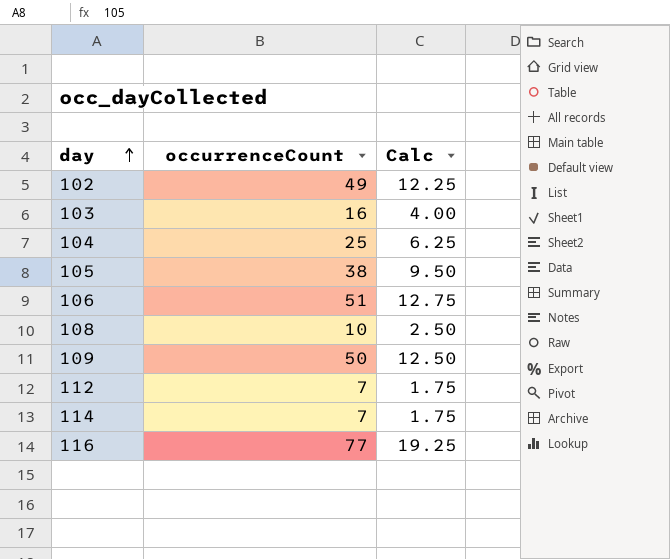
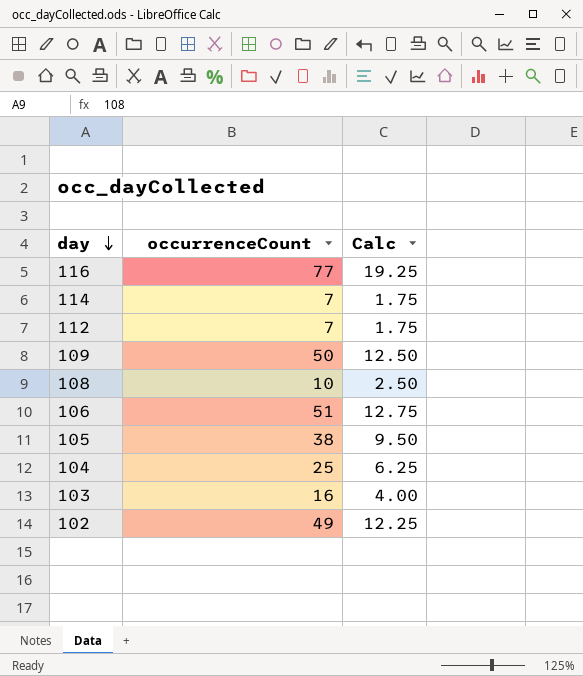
row order: day ascending -> day descending

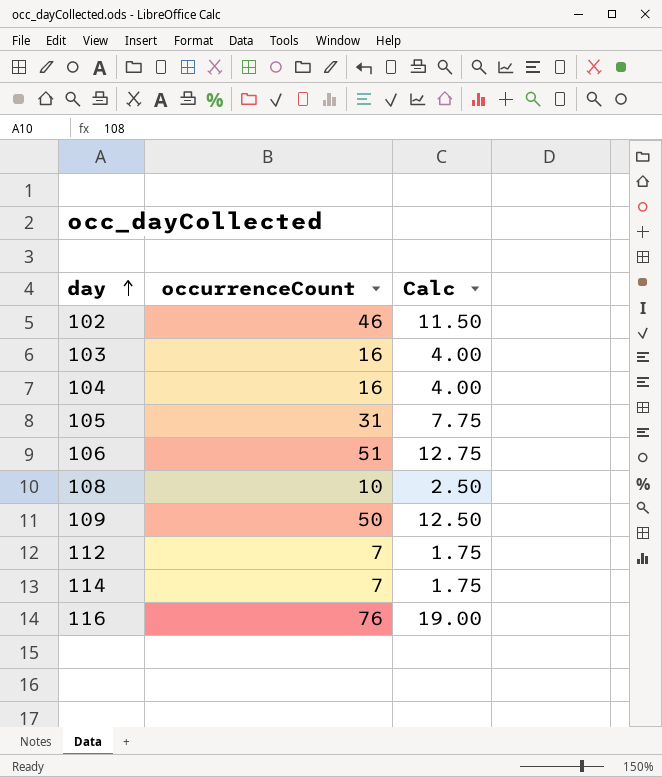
row order: day descending -> day ascending
102 | occurrenceCount: 49 -> 46
102 | Calc: 12.25 -> 11.50
104 | occurrenceCount: 25 -> 16
104 | Calc: 6.25 -> 4.00
105 | occurrenceCount: 38 -> 31
105 | Calc: 9.50 -> 7.75
116 | occurrenceCount: 77 -> 76
116 | Calc: 19.25 -> 19.00

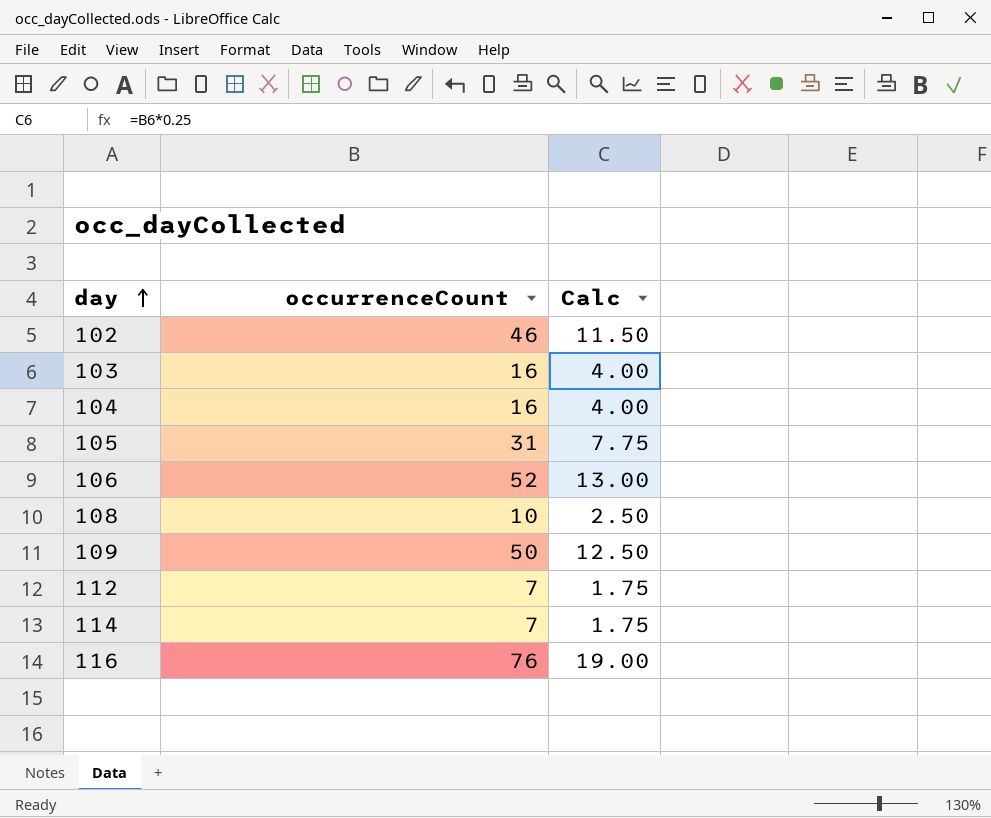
106 | occurrenceCount: 51 -> 52
106 | Calc: 12.75 -> 13.00

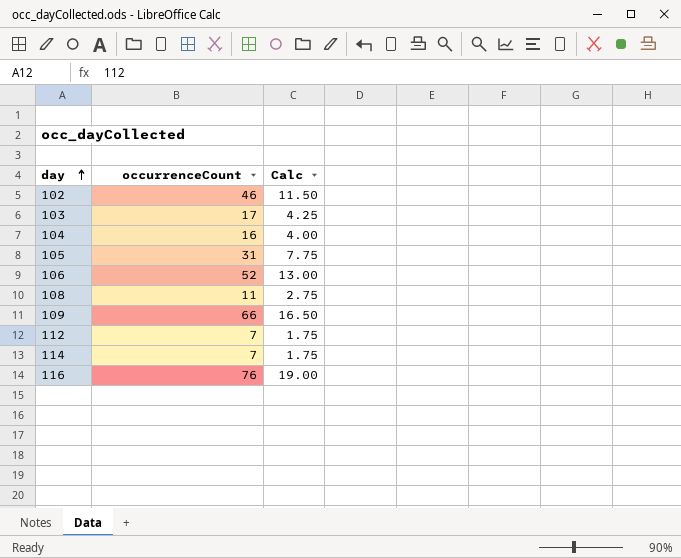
103 | occurrenceCount: 16 -> 17
103 | Calc: 4.00 -> 4.25
108 | occurrenceCount: 10 -> 11
108 | Calc: 2.50 -> 2.75
109 | occurrenceCount: 50 -> 66
109 | Calc: 12.50 -> 16.50

